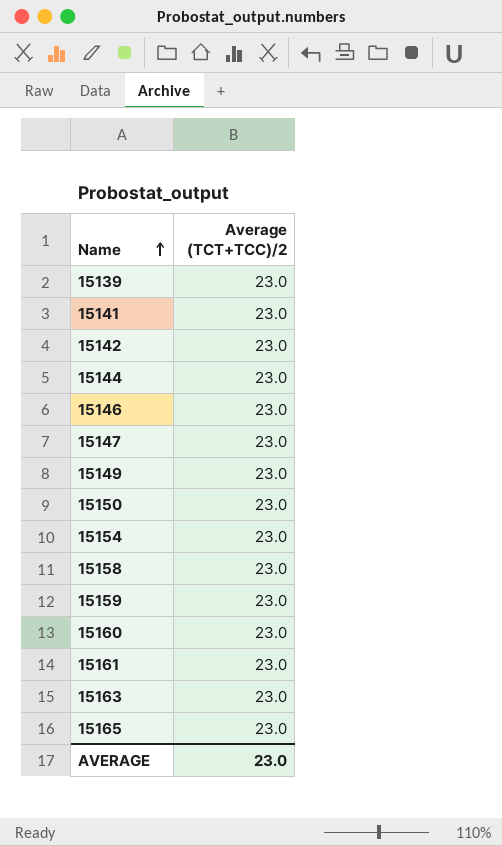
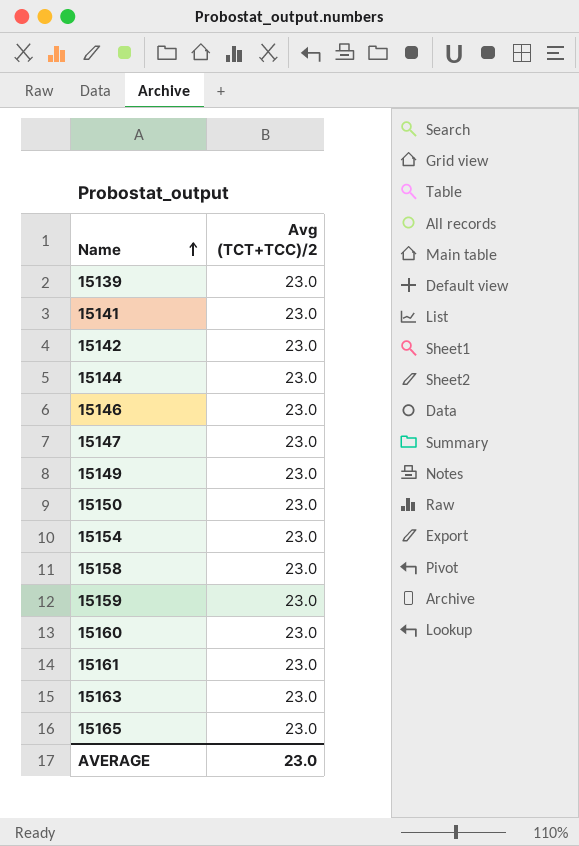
column name: Average (TCT+TCC)/2 -> Avg (TCT+TCC)/2

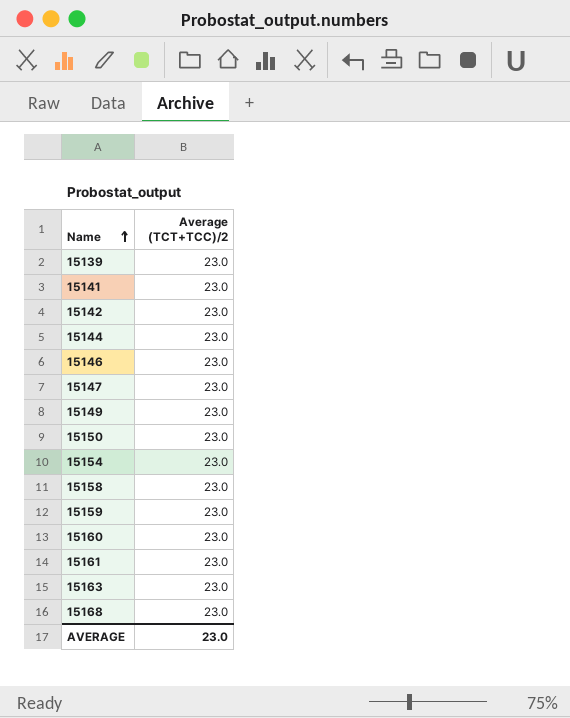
column name: Avg (TCT+TCC)/2 -> Average (TCT+TCC)/2
row 15165: 23.0 -> none
row 15168: none -> 23.0

